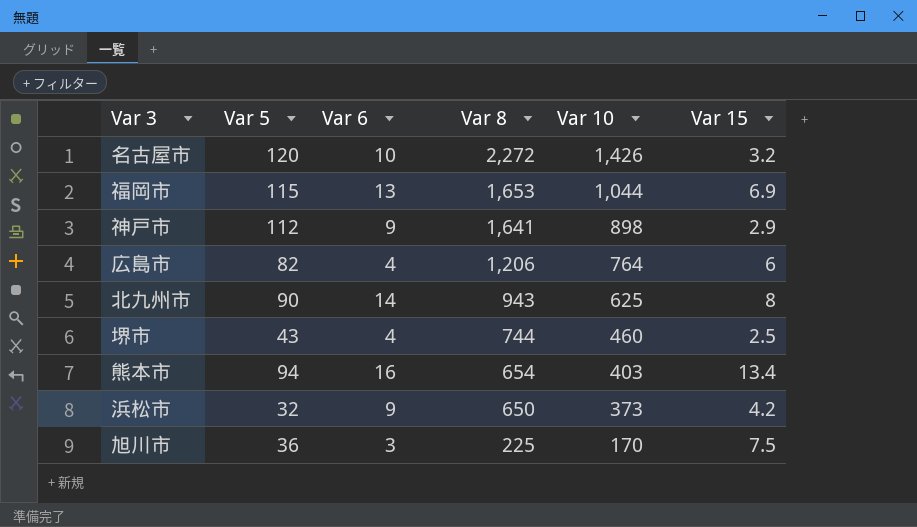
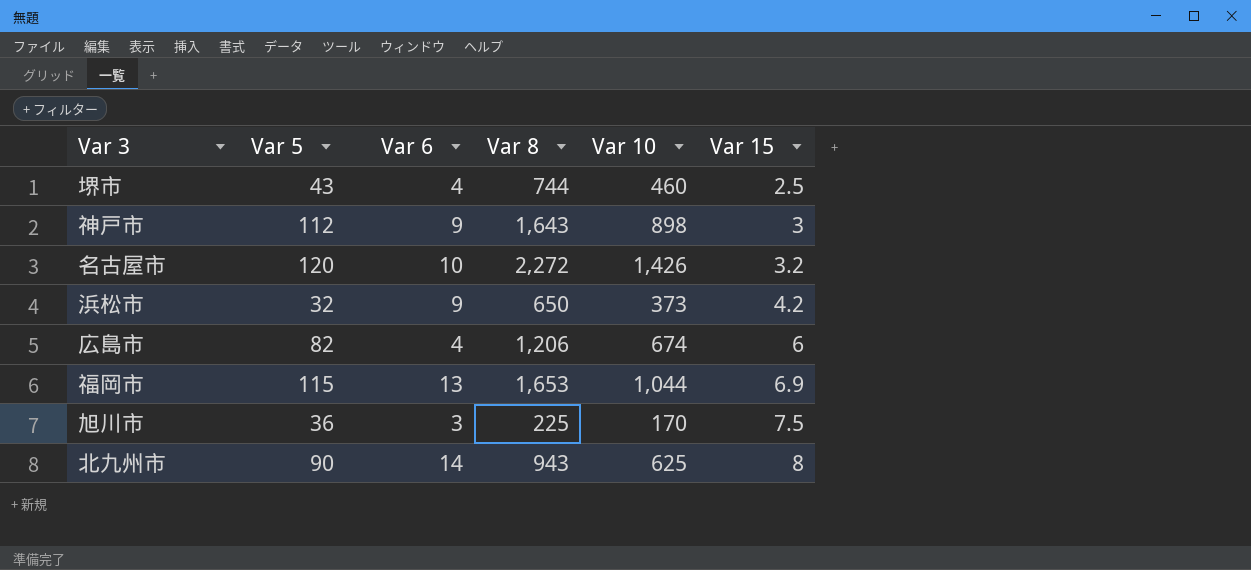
row order: Var 8 descending -> Var 15 ascending
row 熊本市: 94 | 16 | 654 | 403 | 13.4 -> none
神戸市 | Var 8: 1,641 -> 1,643
神戸市 | Var 15: 2.9 -> 3
広島市 | Var 10: 764 -> 674

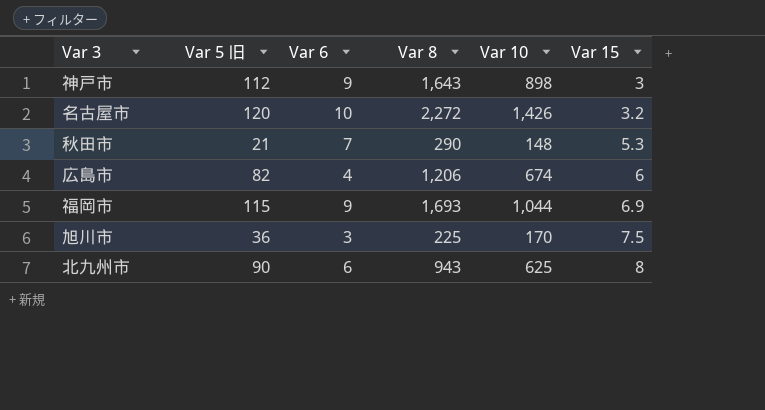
column name: Var 5 -> Var 5 旧
row 堺市: 43 | 4 | 744 | 460 | 2.5 -> none
row 浜松市: 32 | 9 | 650 | 373 | 4.2 -> none
row 秋田市: none -> 21 | 7 | 290 | 148 | 5.3
福岡市 | Var 6: 13 -> 9
福岡市 | Var 8: 1,653 -> 1,693
北九州市 | Var 6: 14 -> 6

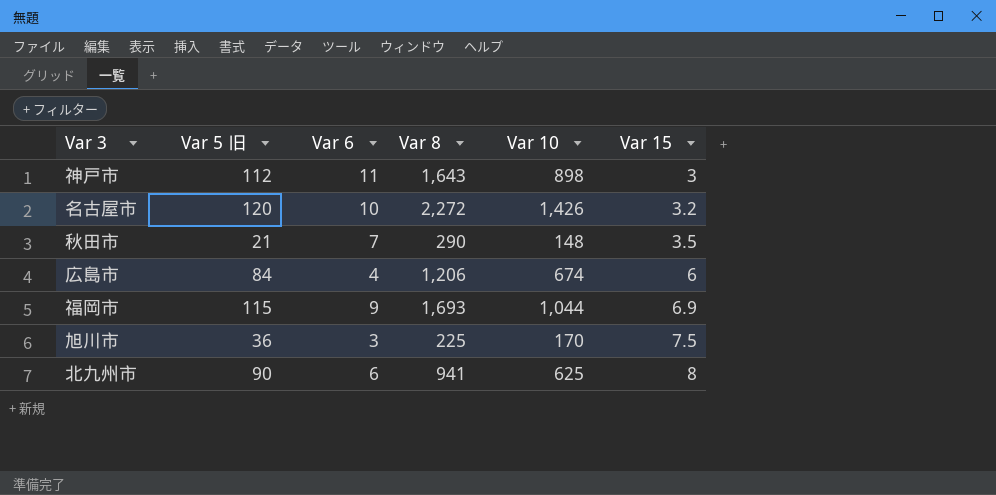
神戸市 | Var 6: 9 -> 11
秋田市 | Var 15: 5.3 -> 3.5
広島市 | Var 5 旧: 82 -> 84
北九州市 | Var 8: 943 -> 941

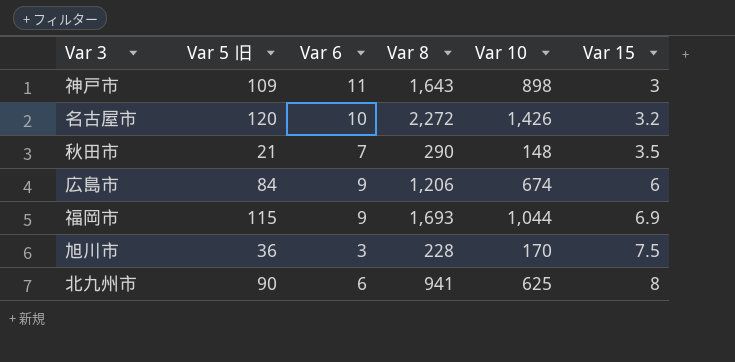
神戸市 | Var 5 旧: 112 -> 109
広島市 | Var 6: 4 -> 9
旭川市 | Var 8: 225 -> 228

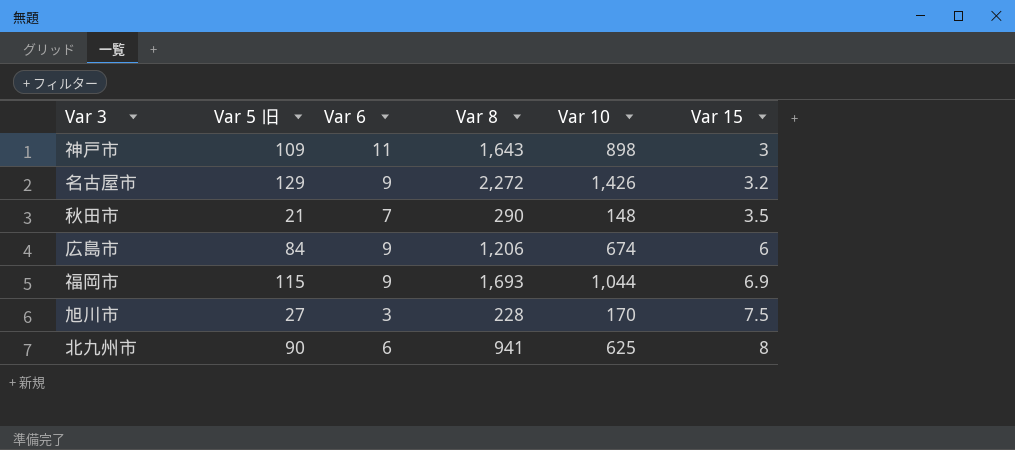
名古屋市 | Var 5 旧: 120 -> 129
名古屋市 | Var 6: 10 -> 9
旭川市 | Var 5 旧: 36 -> 27

